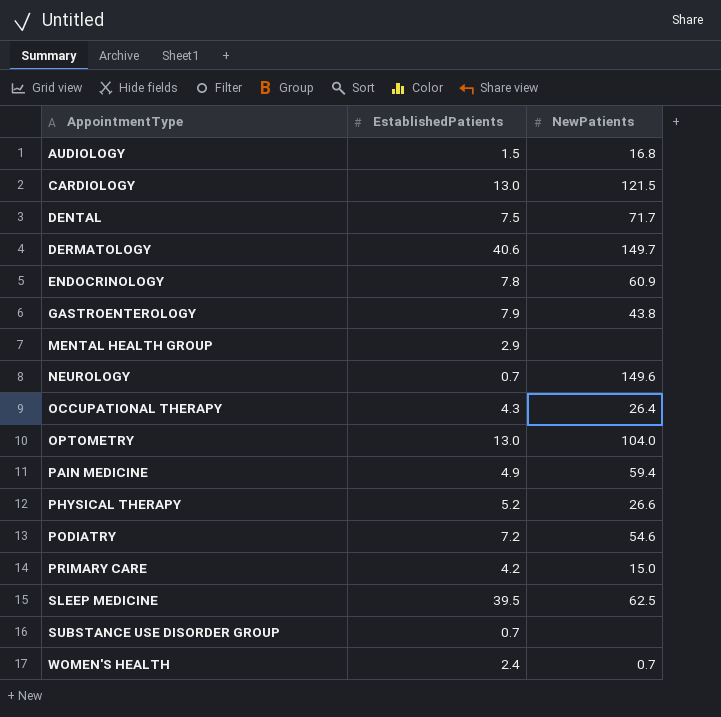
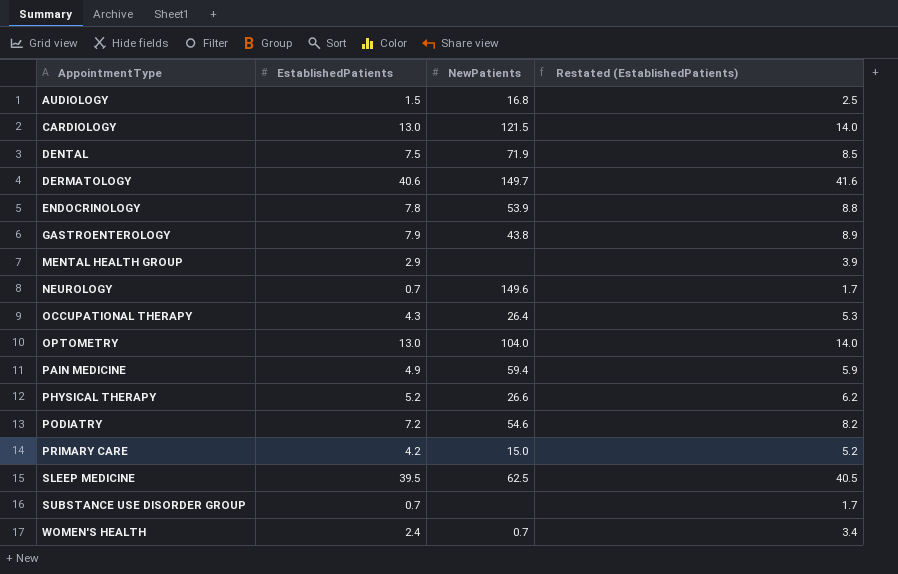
column Restated (EstablishedPatients) | formula: none -> [EstablishedPatients] + 1
DENTAL | NewPatients: 71.7 -> 71.9
ENDOCRINOLOGY | NewPatients: 60.9 -> 53.9

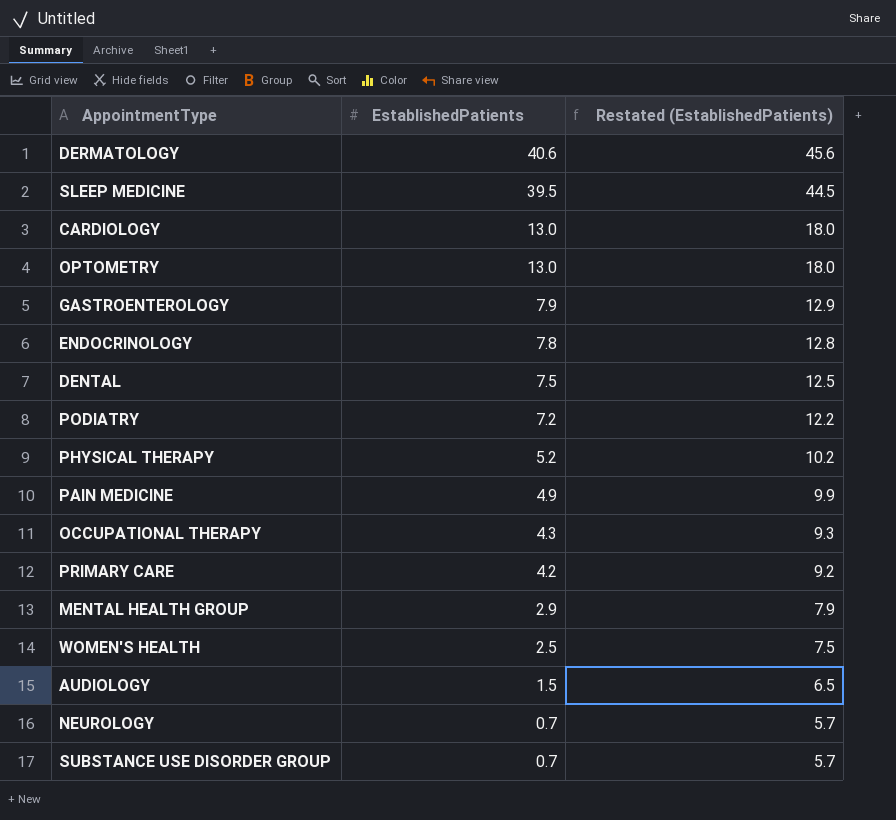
row order: AppointmentType ascending -> EstablishedPatients descending
column NewPatients | position: 3 -> none
column Restated (EstablishedPatients) | formula: [EstablishedPatients] + 1 -> [EstablishedPatients] + 5
WOMEN'S HEALTH | EstablishedPatients: 2.4 -> 2.5

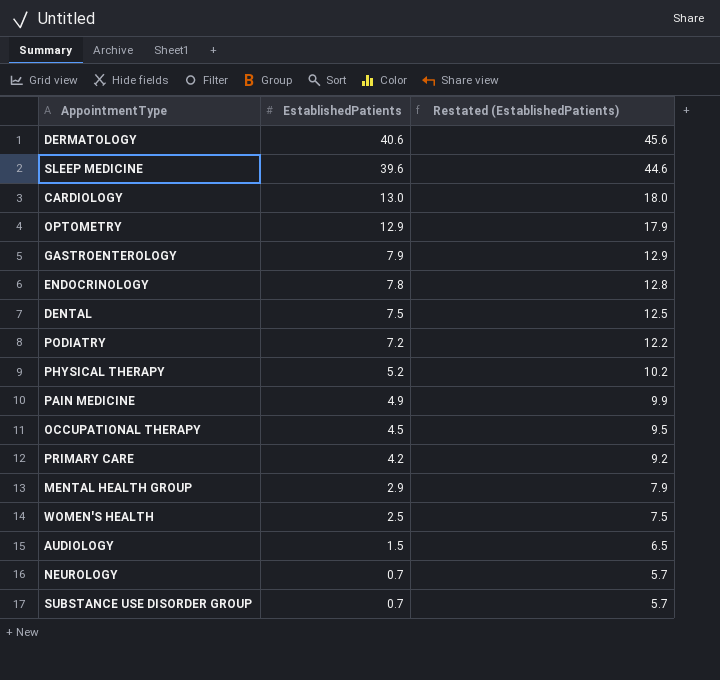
SLEEP MEDICINE | EstablishedPatients: 39.5 -> 39.6
SLEEP MEDICINE | Restated (EstablishedPatients): 44.5 -> 44.6
OPTOMETRY | EstablishedPatients: 13.0 -> 12.9
OPTOMETRY | Restated (EstablishedPatients): 18.0 -> 17.9
OCCUPATIONAL THERAPY | EstablishedPatients: 4.3 -> 4.5
OCCUPATIONAL THERAPY | Restated (EstablishedPatients): 9.3 -> 9.5

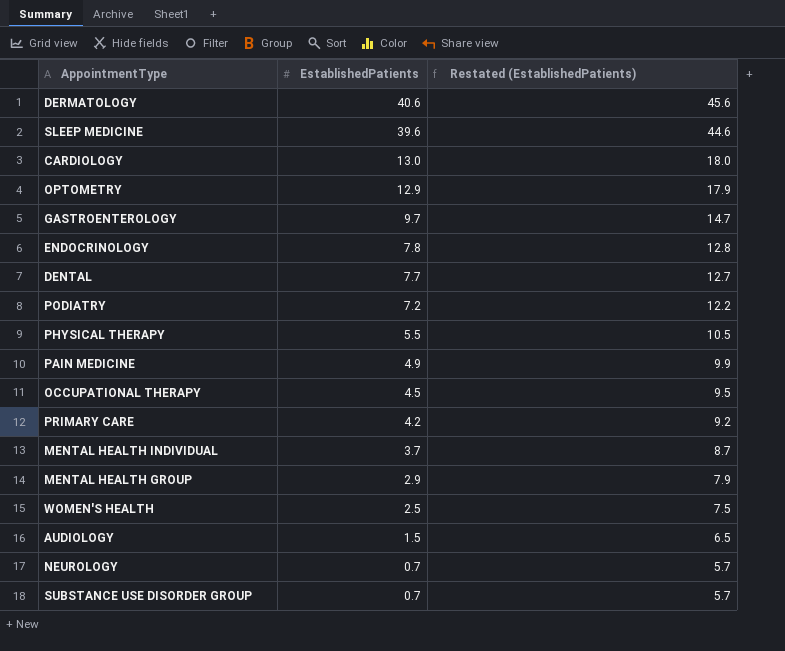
GASTROENTEROLOGY | EstablishedPatients: 7.9 -> 9.7
GASTROENTEROLOGY | Restated (EstablishedPatients): 12.9 -> 14.7
DENTAL | EstablishedPatients: 7.5 -> 7.7
DENTAL | Restated (EstablishedPatients): 12.5 -> 12.7
PHYSICAL THERAPY | EstablishedPatients: 5.2 -> 5.5
PHYSICAL THERAPY | Restated (EstablishedPatients): 10.2 -> 10.5
row MENTAL HEALTH INDIVIDUAL: none -> 3.7 | 8.7

